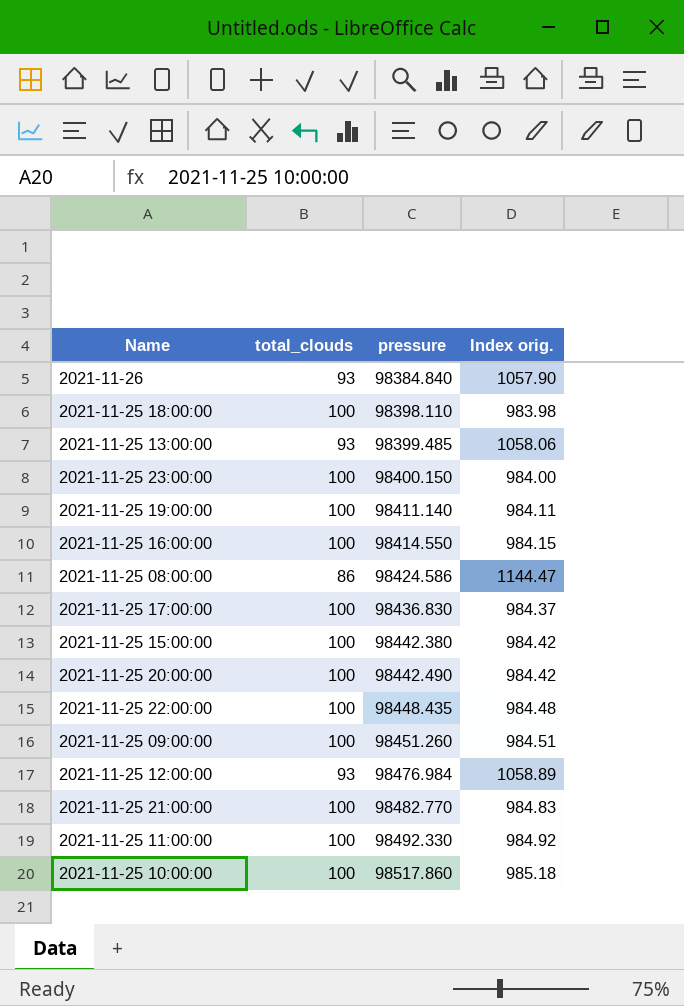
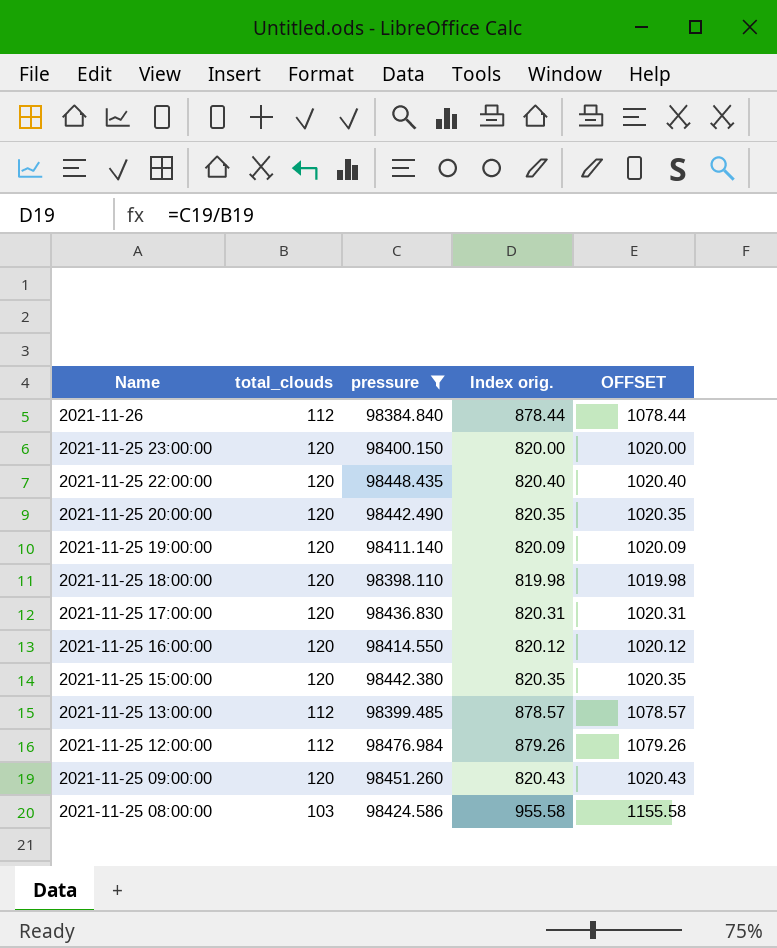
filter: none -> pressure <= 98476.984
row order: pressure ascending -> Name descending
column OFFSET | formula: none -> [Index orig.] + 200
2021-11-26 | total_clouds: 93 -> 112
2021-11-26 | Index orig.: 1057.90 -> 878.44
2021-11-25 23:00:00 | total_clouds: 100 -> 120
2021-11-25 23:00:00 | Index orig.: 984.00 -> 820.00
2021-11-25 22:00:00 | total_clouds: 100 -> 120
2021-11-25 22:00:00 | Index orig.: 984.48 -> 820.40
2021-11-25 20:00:00 | total_clouds: 100 -> 120
2021-11-25 20:00:00 | Index orig.: 984.42 -> 820.35
2021-11-25 19:00:00 | total_clouds: 100 -> 120
2021-11-25 19:00:00 | Index orig.: 984.11 -> 820.09
2021-11-25 18:00:00 | total_clouds: 100 -> 120
2021-11-25 18:00:00 | Index orig.: 983.98 -> 819.98
2021-11-25 17:00:00 | total_clouds: 100 -> 120
2021-11-25 17:00:00 | Index orig.: 984.37 -> 820.31
2021-11-25 16:00:00 | total_clouds: 100 -> 120
2021-11-25 16:00:00 | Index orig.: 984.15 -> 820.12
2021-11-25 15:00:00 | total_clouds: 100 -> 120
2021-11-25 15:00:00 | Index orig.: 984.42 -> 820.35
2021-11-25 13:00:00 | total_clouds: 93 -> 112
2021-11-25 13:00:00 | Index orig.: 1058.06 -> 878.57
2021-11-25 12:00:00 | total_clouds: 93 -> 112
2021-11-25 12:00:00 | Index orig.: 1058.89 -> 879.26
2021-11-25 09:00:00 | total_clouds: 100 -> 120
2021-11-25 09:00:00 | Index orig.: 984.51 -> 820.43
2021-11-25 08:00:00 | total_clouds: 86 -> 103
2021-11-25 08:00:00 | Index orig.: 1144.47 -> 955.58

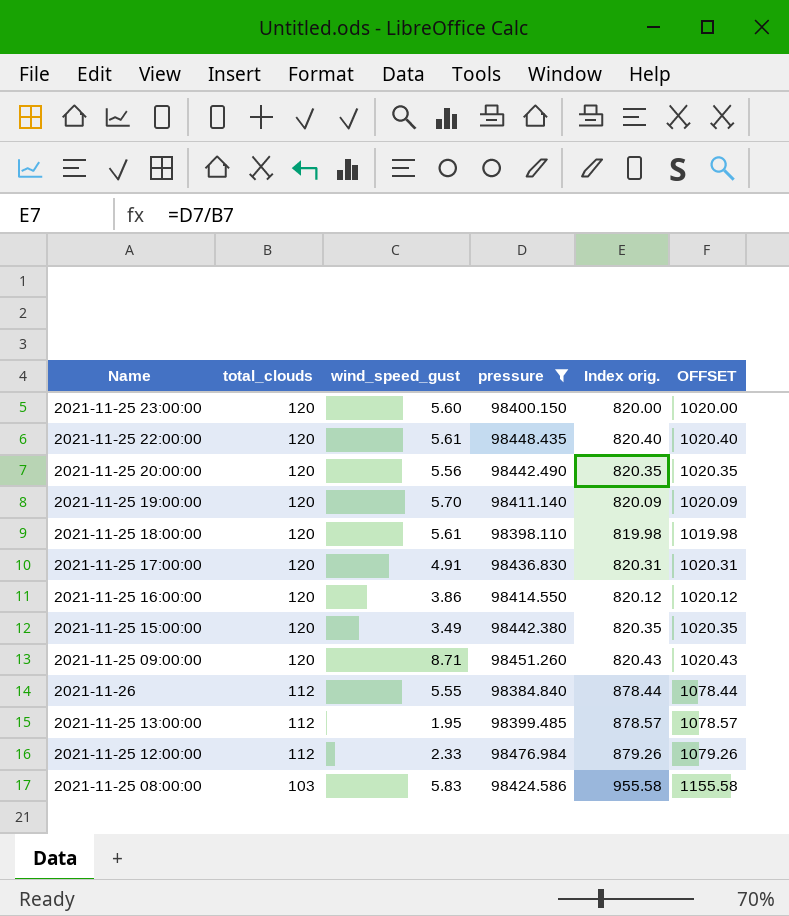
row order: Name descending -> total_clouds descending
column wind_speed_gust | position: none -> 3

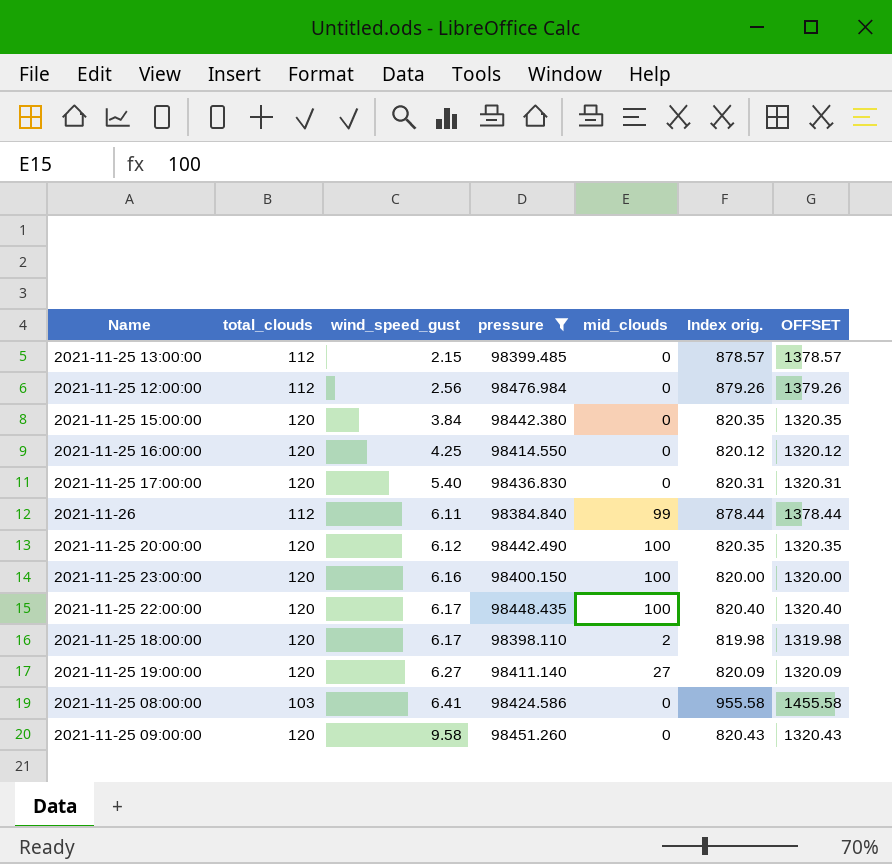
row order: total_clouds descending -> wind_speed_gust ascending
column mid_clouds | position: none -> 5
column OFFSET | formula: [Index orig.] + 200 -> [Index orig.] + 500
2021-11-25 13:00:00 | wind_speed_gust: 1.95 -> 2.15
2021-11-25 12:00:00 | wind_speed_gust: 2.33 -> 2.56
2021-11-25 15:00:00 | wind_speed_gust: 3.49 -> 3.84
2021-11-25 16:00:00 | wind_speed_gust: 3.86 -> 4.25
2021-11-25 17:00:00 | wind_speed_gust: 4.91 -> 5.40
2021-11-26 | wind_speed_gust: 5.55 -> 6.11
2021-11-25 20:00:00 | wind_speed_gust: 5.56 -> 6.12
2021-11-25 23:00:00 | wind_speed_gust: 5.60 -> 6.16
2021-11-25 22:00:00 | wind_speed_gust: 5.61 -> 6.17
2021-11-25 18:00:00 | wind_speed_gust: 5.61 -> 6.17
2021-11-25 19:00:00 | wind_speed_gust: 5.70 -> 6.27
2021-11-25 08:00:00 | wind_speed_gust: 5.83 -> 6.41
2021-11-25 09:00:00 | wind_speed_gust: 8.71 -> 9.58

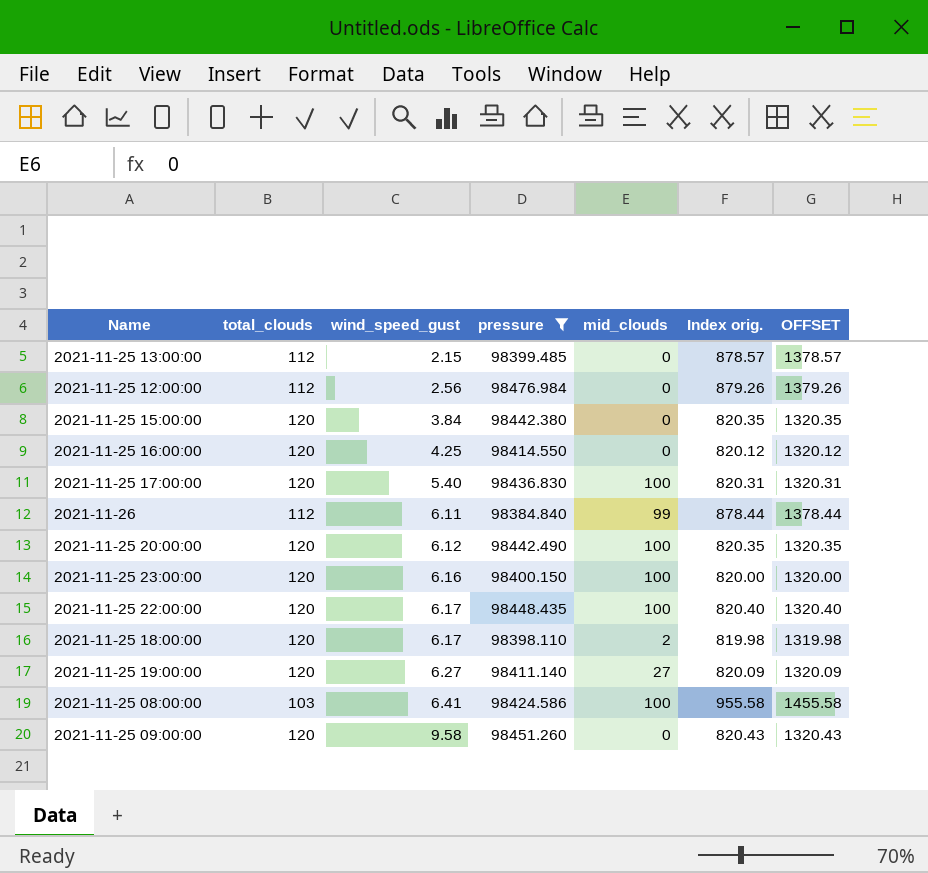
2021-11-25 17:00:00 | mid_clouds: 0 -> 100
2021-11-25 08:00:00 | mid_clouds: 0 -> 100

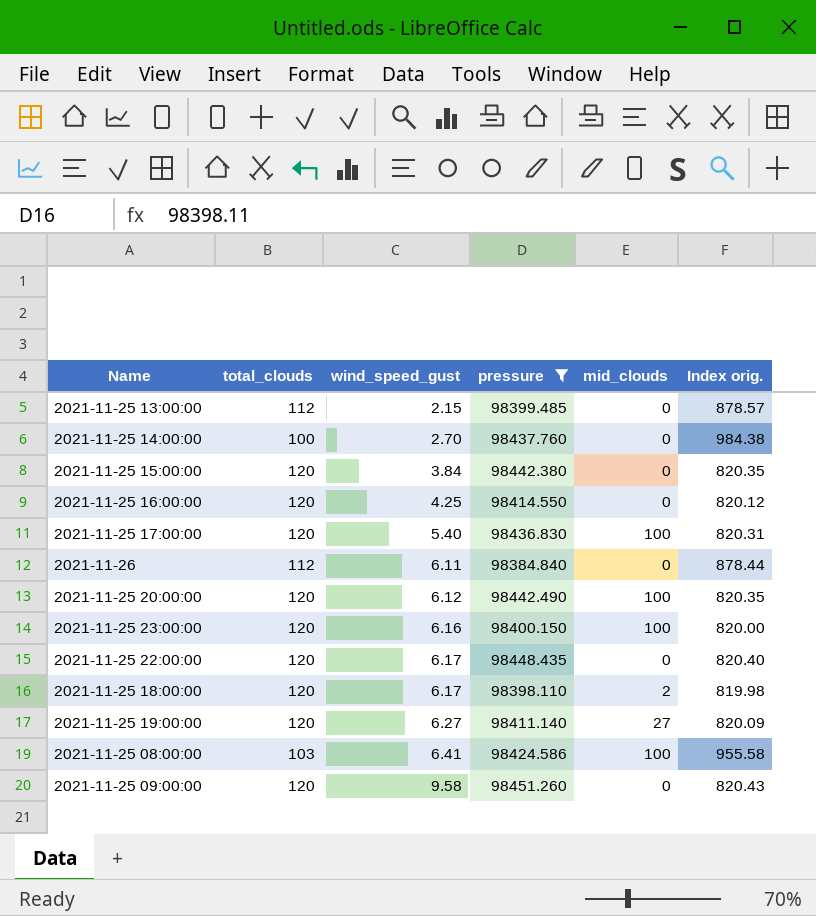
column OFFSET | formula: [Index orig.] + 500 -> none
row 2021-11-25 12:00:00: 112 | 2.56 | 98476.984 | 0 | 879.26 | 1379.26 -> none
row 2021-11-25 14:00:00: none -> 100 | 2.70 | 98437.760 | 0 | 984.38
2021-11-26 | mid_clouds: 99 -> 0
2021-11-25 22:00:00 | mid_clouds: 100 -> 0

